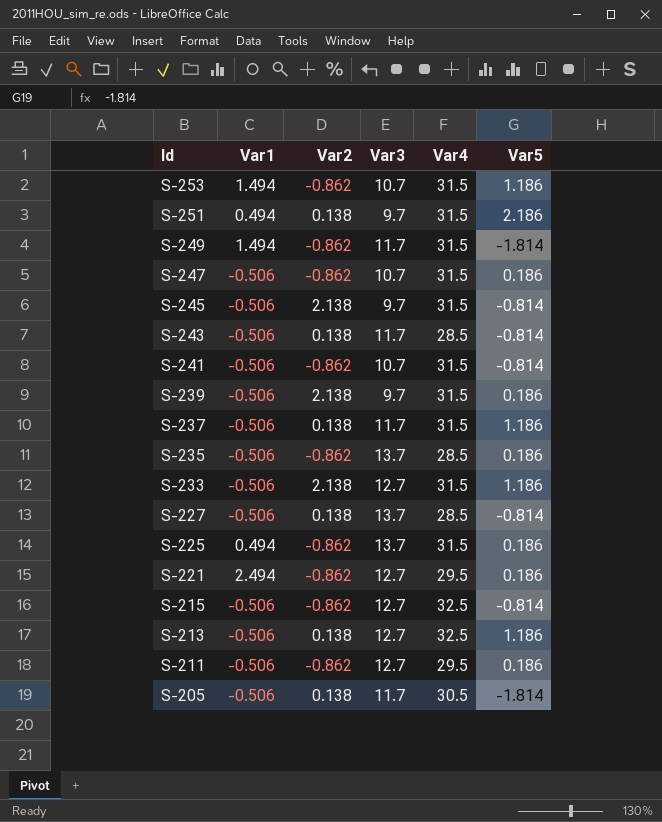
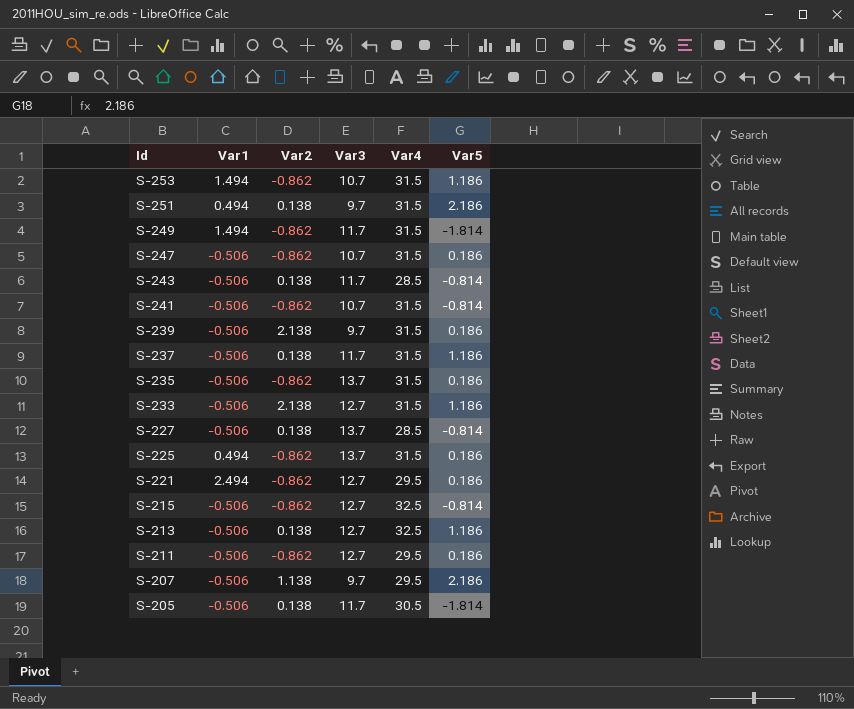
row S-245: -0.506 | 2.138 | 9.7 | 31.5 | -0.814 -> none
S-235 | Var4: 28.5 -> 31.5
row S-207: none -> -0.506 | 1.138 | 9.7 | 29.5 | 2.186

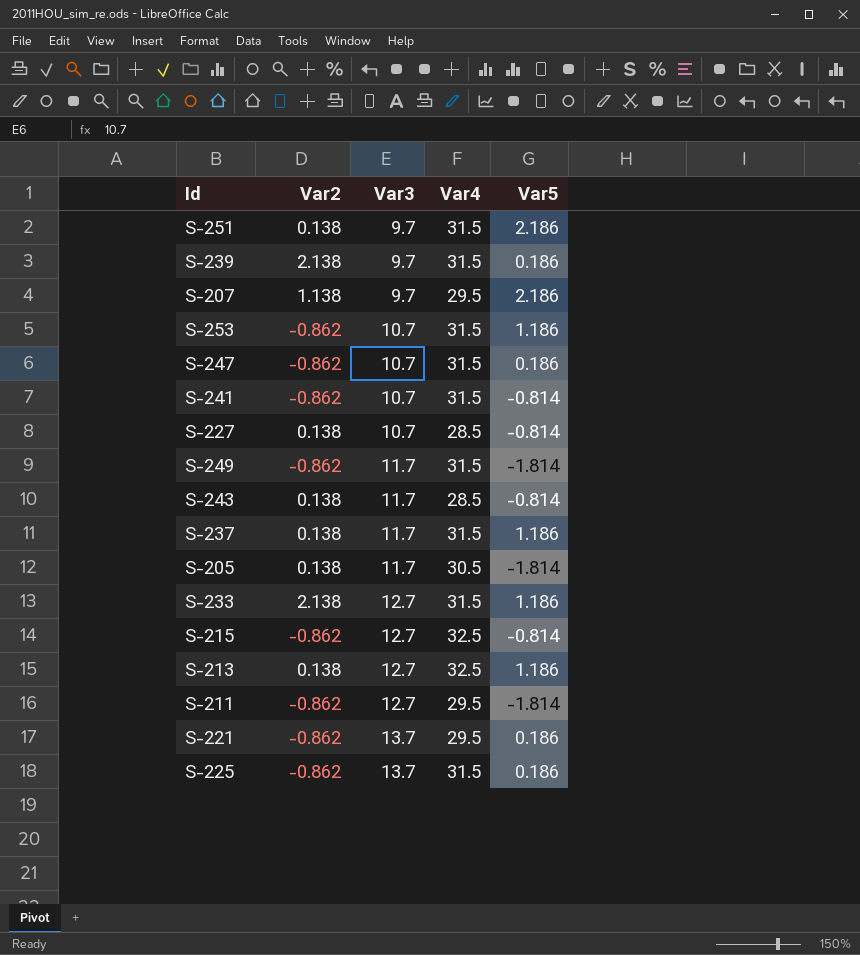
row order: Id descending -> Var3 ascending
column Var1 | position: 2 -> none
row S-235: -0.506 | -0.862 | 13.7 | 31.5 | 0.186 -> none
S-227 | Var3: 13.7 -> 10.7
S-211 | Var5: 0.186 -> -1.814
S-221 | Var3: 12.7 -> 13.7

